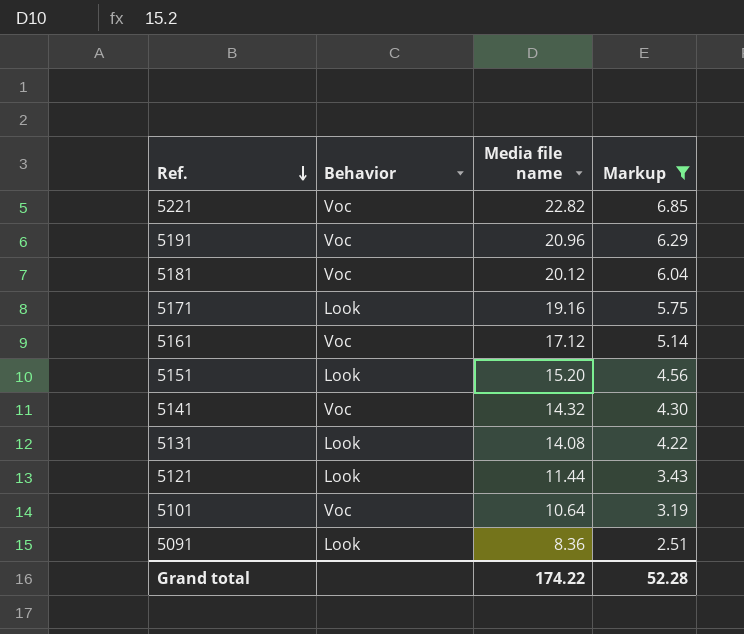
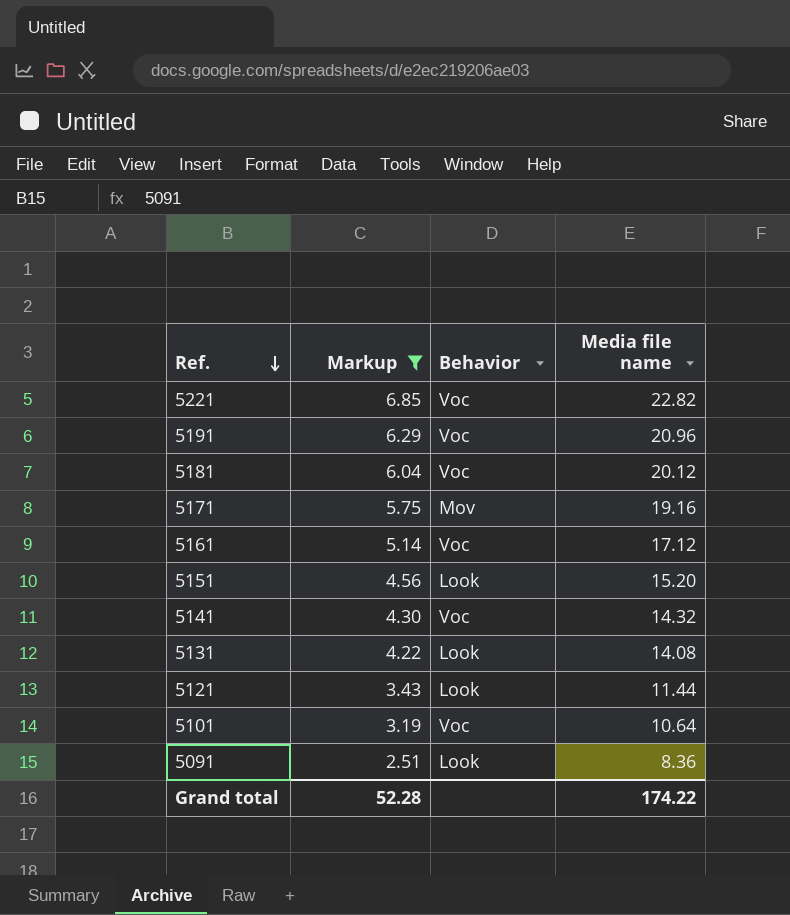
column Markup | position: 4 -> 2
5171 | Behavior: Look -> Mov

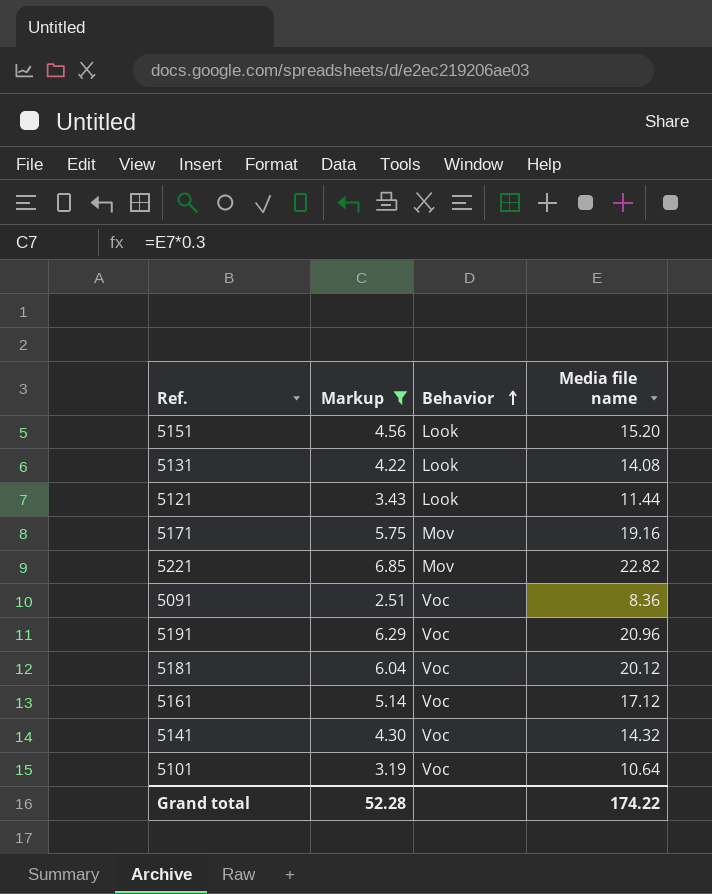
row order: Ref. descending -> Behavior ascending
5221 | Behavior: Voc -> Mov
5091 | Behavior: Look -> Voc

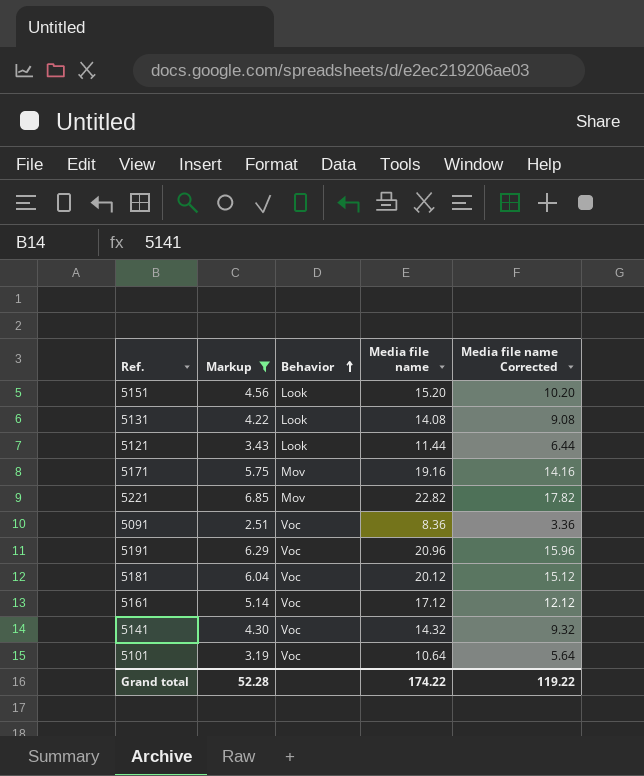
column Media file name Corrected | formula: none -> [Media file name] - 5

